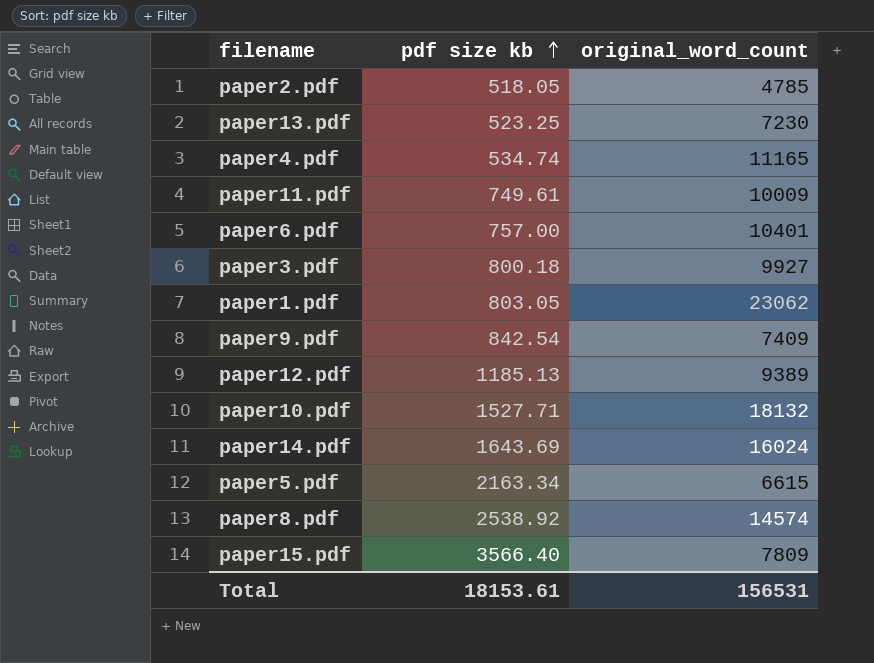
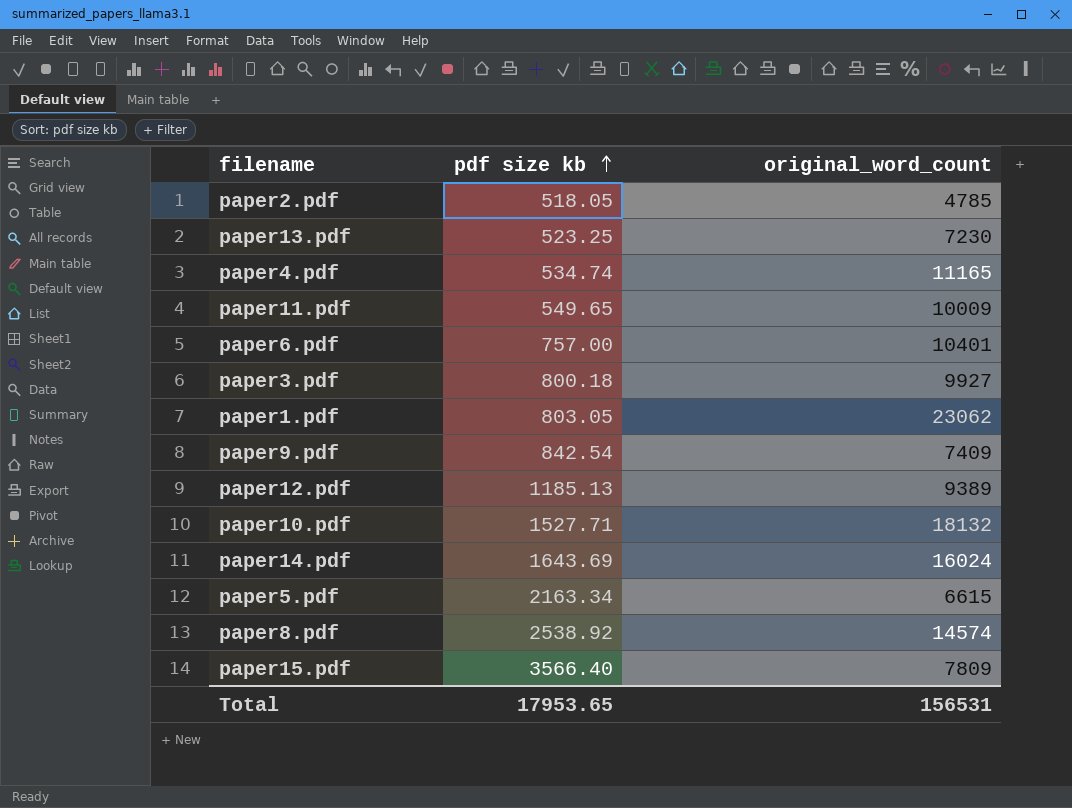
paper11.pdf | pdf size kb: 749.61 -> 549.65
Total | pdf size kb: 18153.61 -> 17953.65

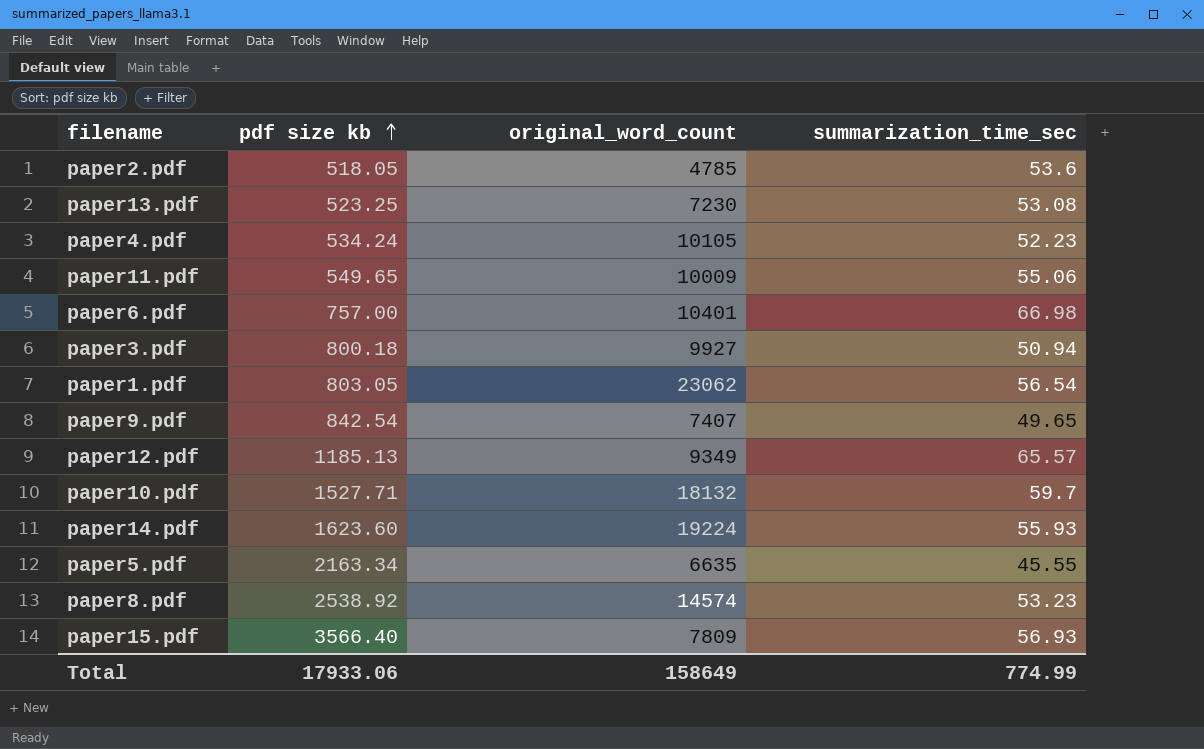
column summarization_time_sec | position: none -> 4
paper4.pdf | pdf size kb: 534.74 -> 534.24
paper4.pdf | original_word_count: 11165 -> 10105
paper9.pdf | original_word_count: 7409 -> 7407
paper12.pdf | original_word_count: 9389 -> 9349
paper14.pdf | pdf size kb: 1643.69 -> 1623.60
paper14.pdf | original_word_count: 16024 -> 19224
paper5.pdf | original_word_count: 6615 -> 6635
Total | pdf size kb: 17953.65 -> 17933.06
Total | original_word_count: 156531 -> 158649

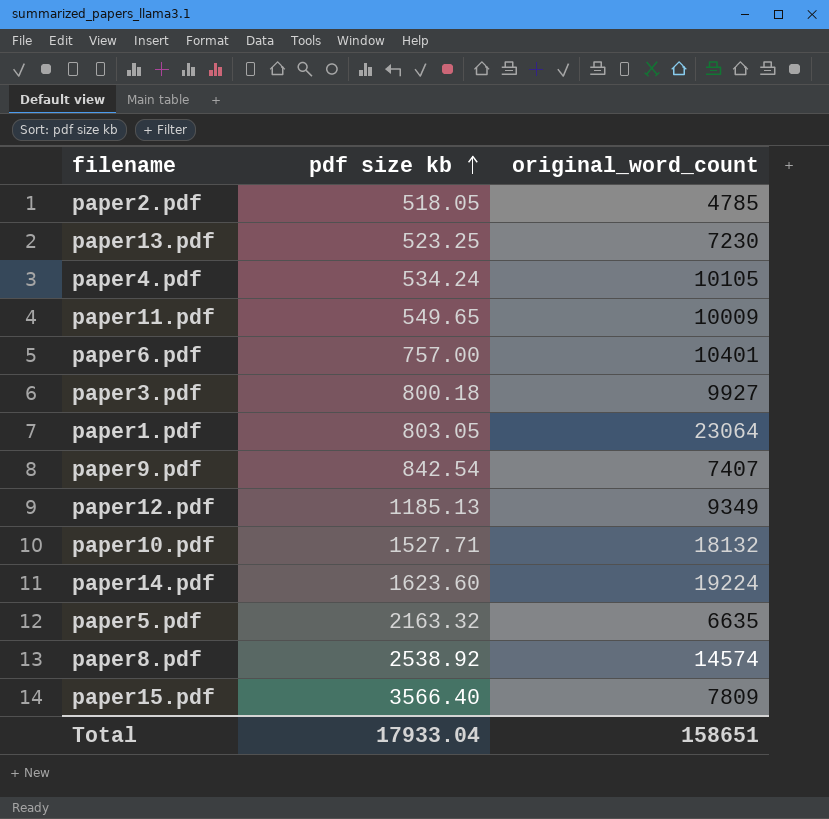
column summarization_time_sec | position: 4 -> none
paper1.pdf | original_word_count: 23062 -> 23064
paper5.pdf | pdf size kb: 2163.34 -> 2163.32
Total | pdf size kb: 17933.06 -> 17933.04
Total | original_word_count: 158649 -> 158651

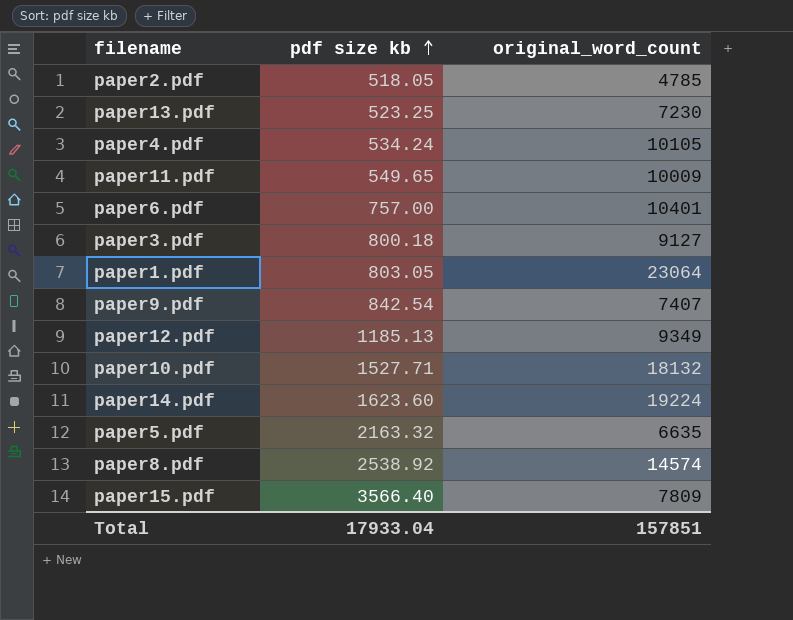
paper3.pdf | original_word_count: 9927 -> 9127
Total | original_word_count: 158651 -> 157851

